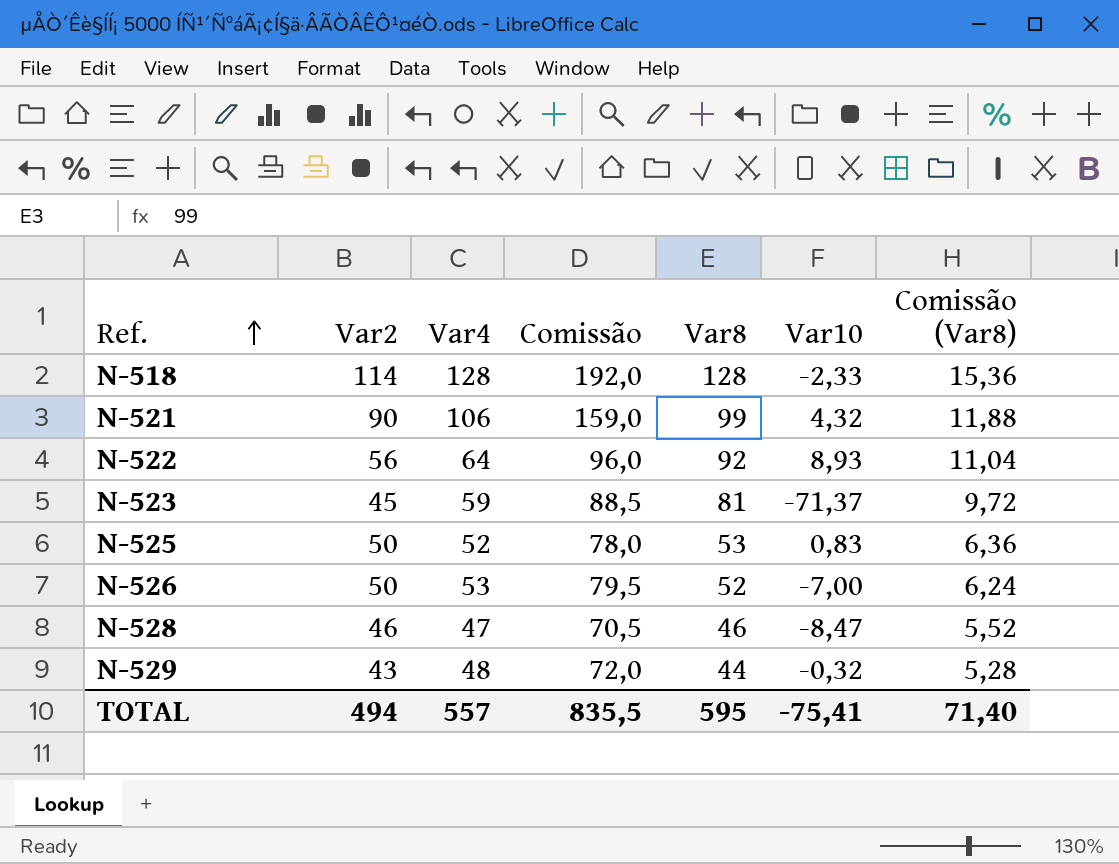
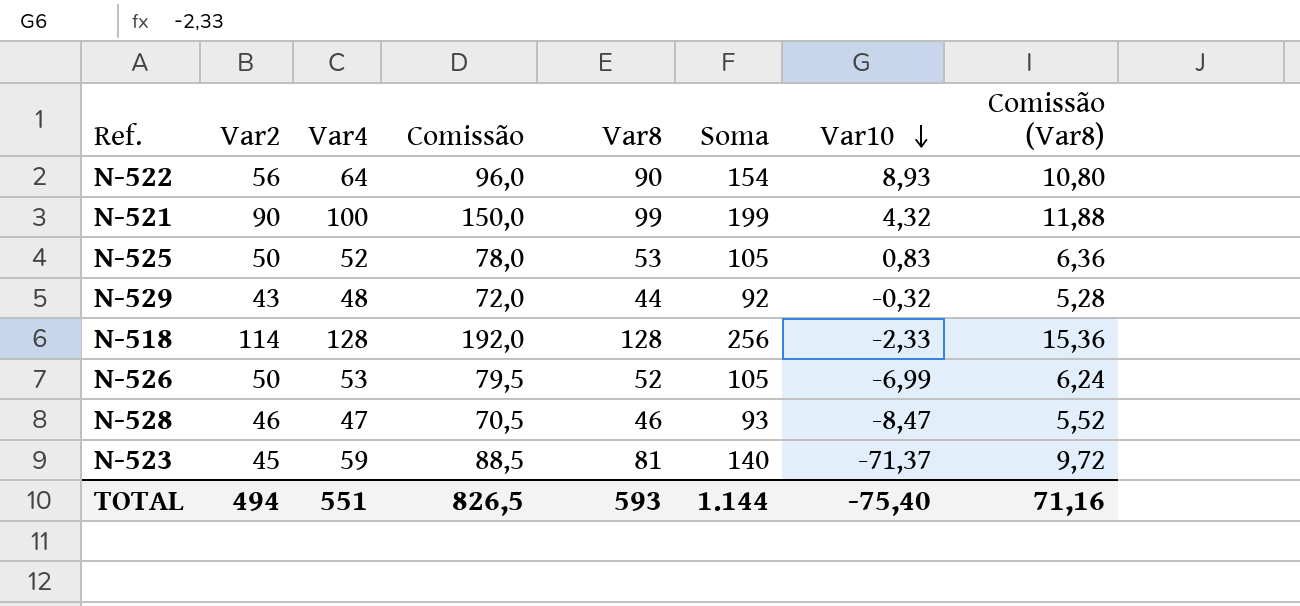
row order: Ref. ascending -> Var10 descending
column Soma | formula: none -> [Var4] + [Var8]
N-522 | Var8: 92 -> 90
N-522 | Comissão (Var8): 11,04 -> 10,80
N-521 | Var4: 106 -> 100
N-521 | Comissão: 159,0 -> 150,0
N-526 | Var10: -7,00 -> -6,99
TOTAL | Var4: 557 -> 551
TOTAL | Comissão: 835,5 -> 826,5
TOTAL | Var8: 595 -> 593
TOTAL | Var10: -75,41 -> -75,40
TOTAL | Comissão (Var8): 71,40 -> 71,16

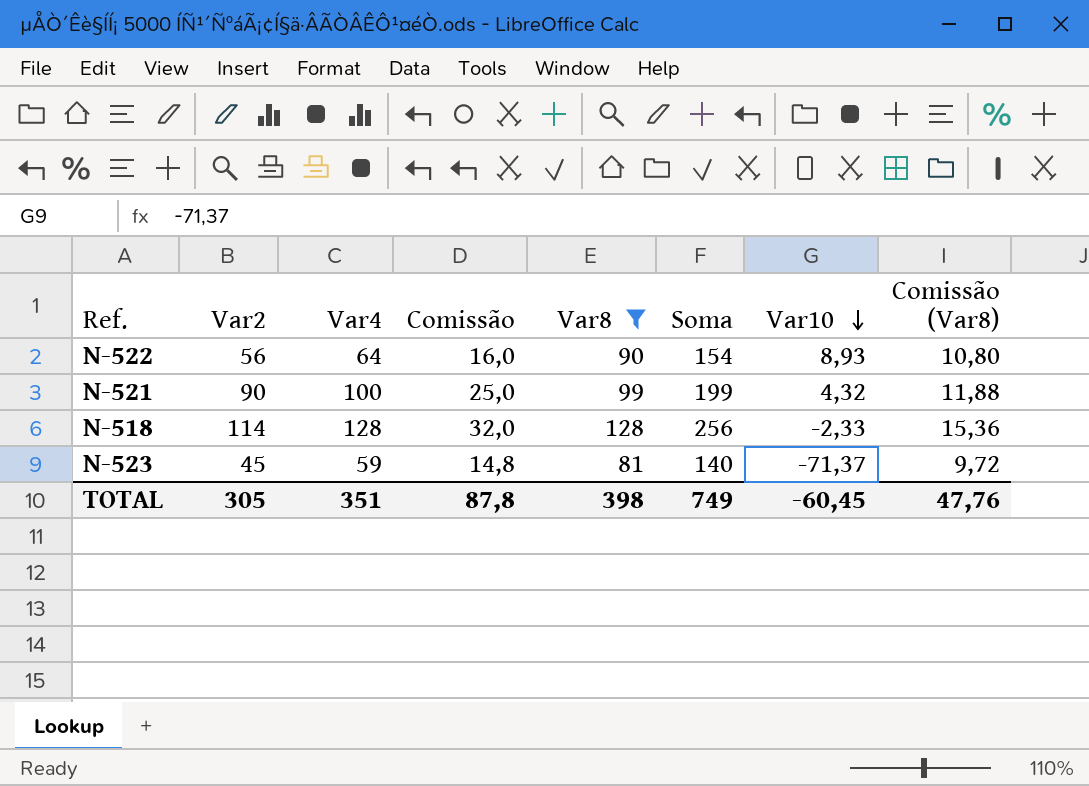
filter: none -> Var8 >= 81
column Comissão | formula: [Var4] * 1,5 -> [Var4] * 0,25
TOTAL | Var2: 494 -> 305
TOTAL | Var4: 551 -> 351
TOTAL | Comissão: 826,5 -> 87,8
TOTAL | Var8: 593 -> 398
TOTAL | Soma: 1.144 -> 749
TOTAL | Var10: -75,40 -> -60,45
TOTAL | Comissão (Var8): 71,16 -> 47,76

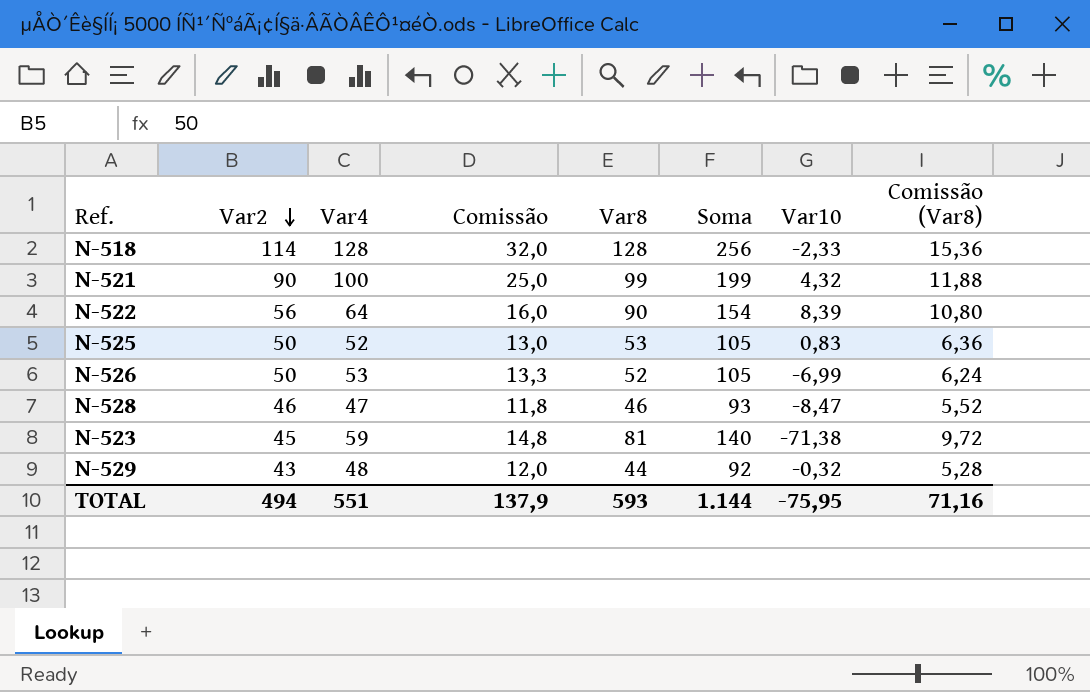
filter: Var8 >= 81 -> none
row order: Var10 descending -> Var2 descending
N-522 | Var10: 8,93 -> 8,39
N-523 | Var10: -71,37 -> -71,38
TOTAL | Var2: 305 -> 494
TOTAL | Var4: 351 -> 551
TOTAL | Comissão: 87,8 -> 137,9
TOTAL | Var8: 398 -> 593
TOTAL | Soma: 749 -> 1.144
TOTAL | Var10: -60,45 -> -75,95
TOTAL | Comissão (Var8): 47,76 -> 71,16

